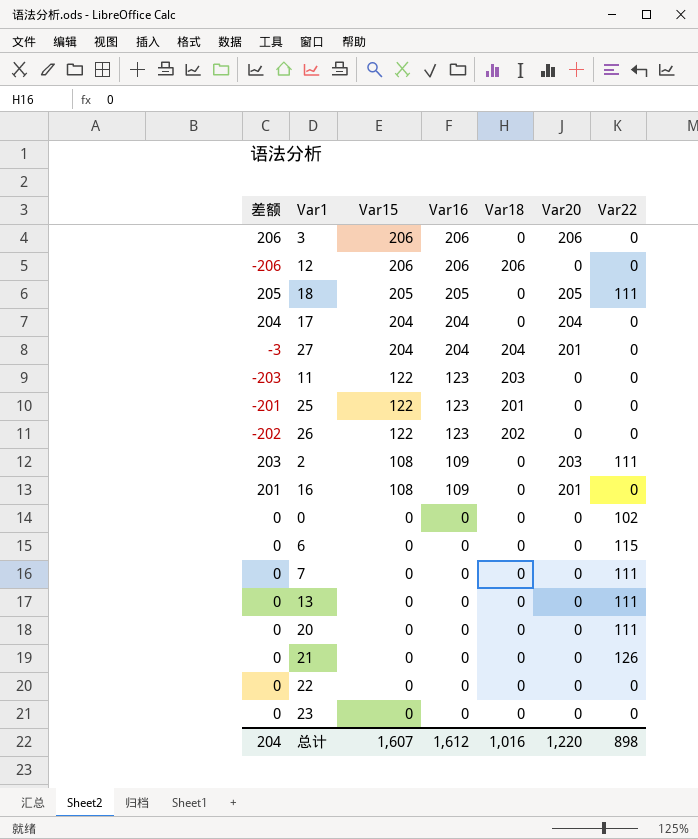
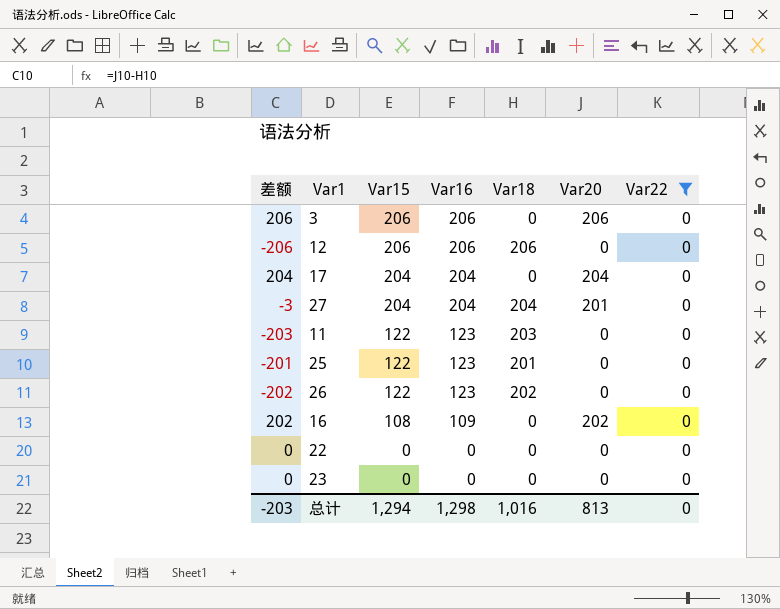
filter: none -> Var22 = 0
16 | 差额: 201 -> 202
16 | Var20: 201 -> 202
总计 | 差额: 204 -> -203
总计 | Var15: 1,607 -> 1,294
总计 | Var16: 1,612 -> 1,298
总计 | Var20: 1,220 -> 813
总计 | Var22: 898 -> 0

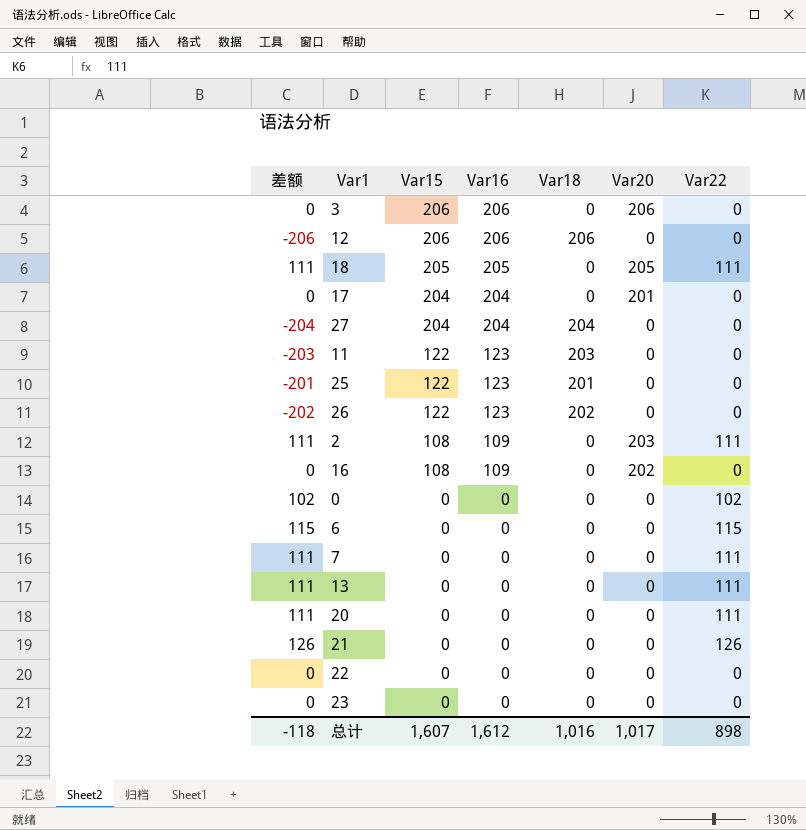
filter: Var22 = 0 -> none
column 差额 | formula: [Var20] - [Var18] -> [Var22] - [Var18]
17 | Var20: 204 -> 201
27 | Var20: 201 -> 0
总计 | 差额: -203 -> -118
总计 | Var15: 1,294 -> 1,607
总计 | Var16: 1,298 -> 1,612
总计 | Var20: 813 -> 1,017
总计 | Var22: 0 -> 898

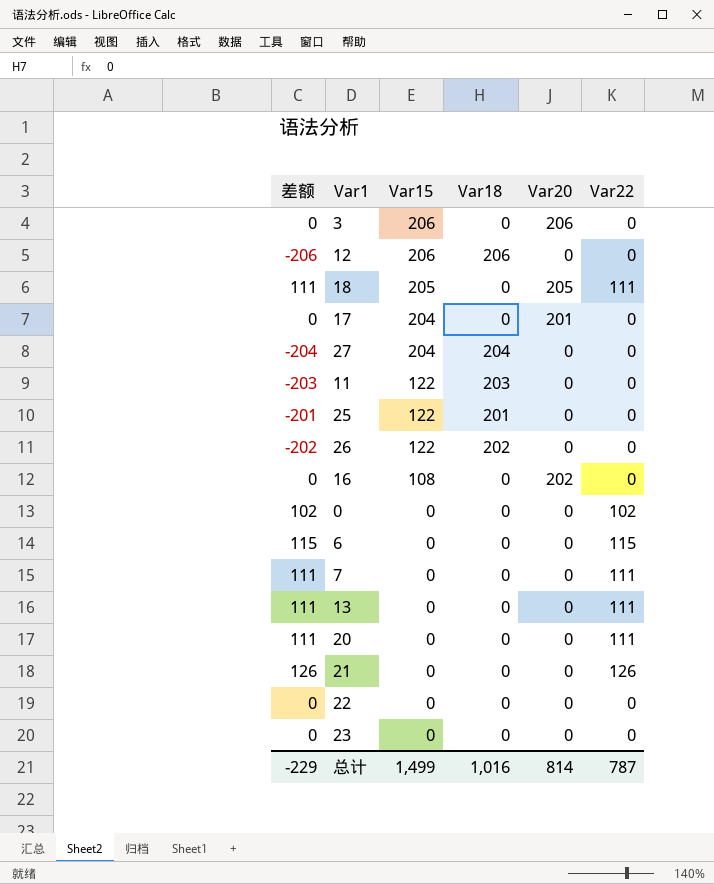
column Var16 | position: 4 -> none
row 2: 111 | 108 | 109 | 0 | 203 | 111 -> none
总计 | 差额: -118 -> -229
总计 | Var15: 1,607 -> 1,499
总计 | Var20: 1,017 -> 814
总计 | Var22: 898 -> 787

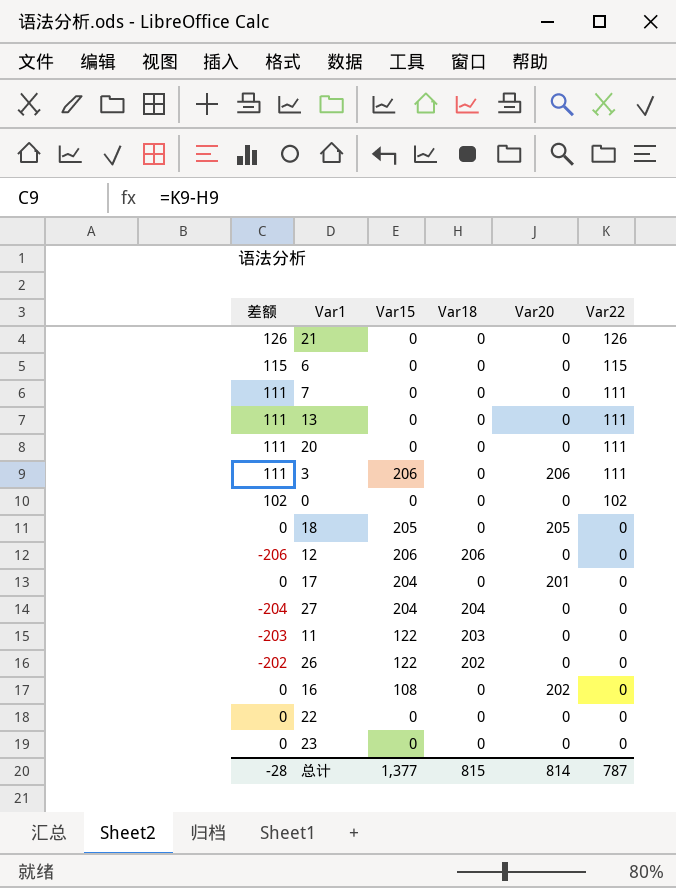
row order: Var15 descending -> Var22 descending
row 25: -201 | 122 | 201 | 0 | 0 -> none
3 | 差额: 0 -> 111
3 | Var22: 0 -> 111
18 | 差额: 111 -> 0
18 | Var22: 111 -> 0
总计 | 差额: -229 -> -28
总计 | Var15: 1,499 -> 1,377
总计 | Var18: 1,016 -> 815

